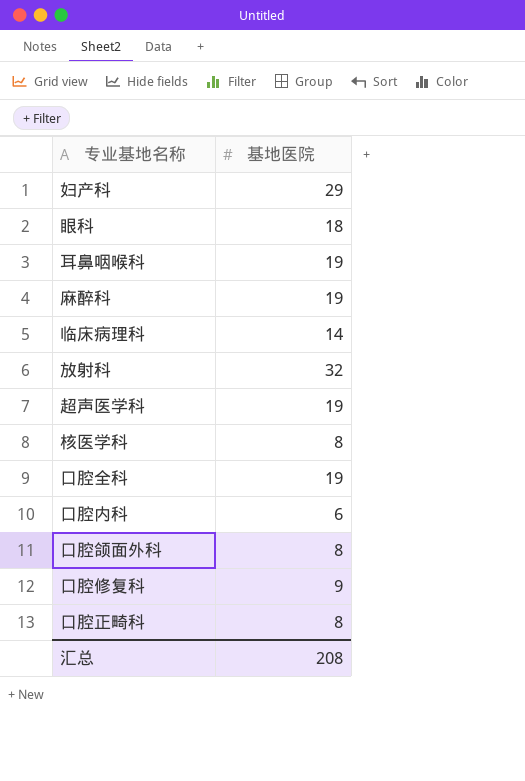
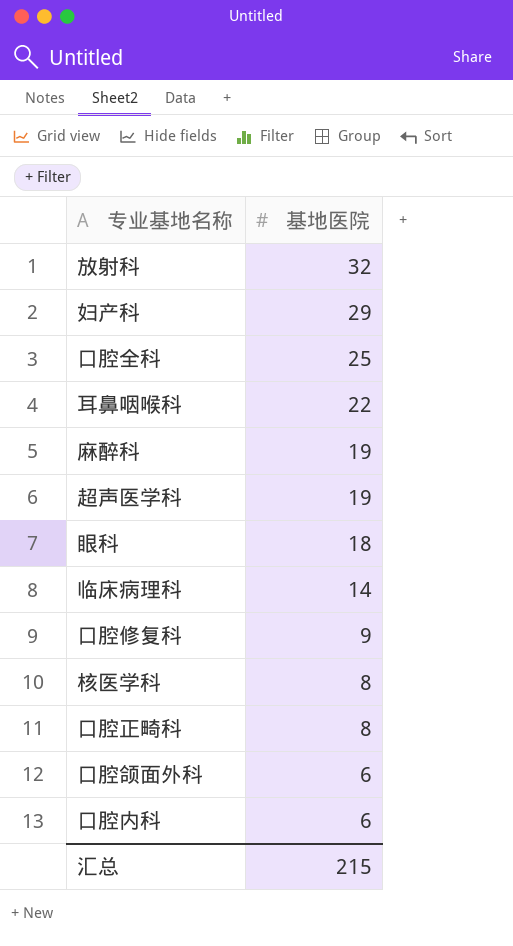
row order: none -> 基地医院 descending
口腔全科 | 基地医院: 19 -> 25
耳鼻咽喉科 | 基地医院: 19 -> 22
口腔颌面外科 | 基地医院: 8 -> 6
汇总 | 基地医院: 208 -> 215

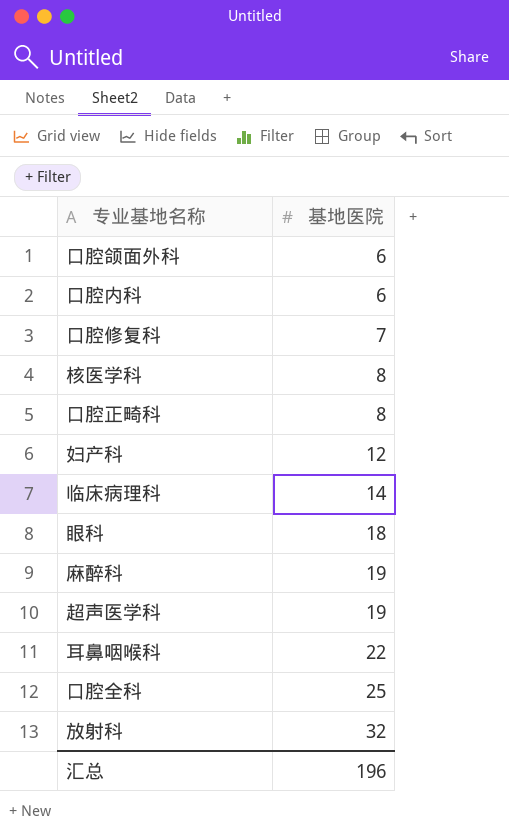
row order: 基地医院 descending -> 基地医院 ascending
口腔修复科 | 基地医院: 9 -> 7
妇产科 | 基地医院: 29 -> 12
汇总 | 基地医院: 215 -> 196

